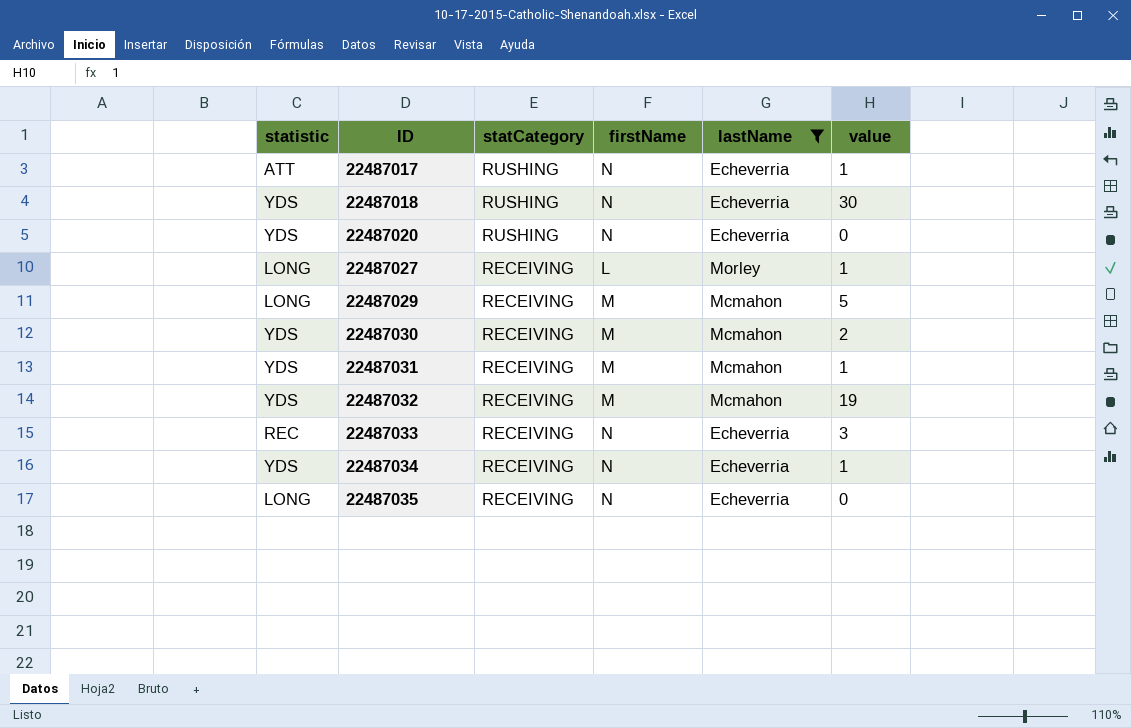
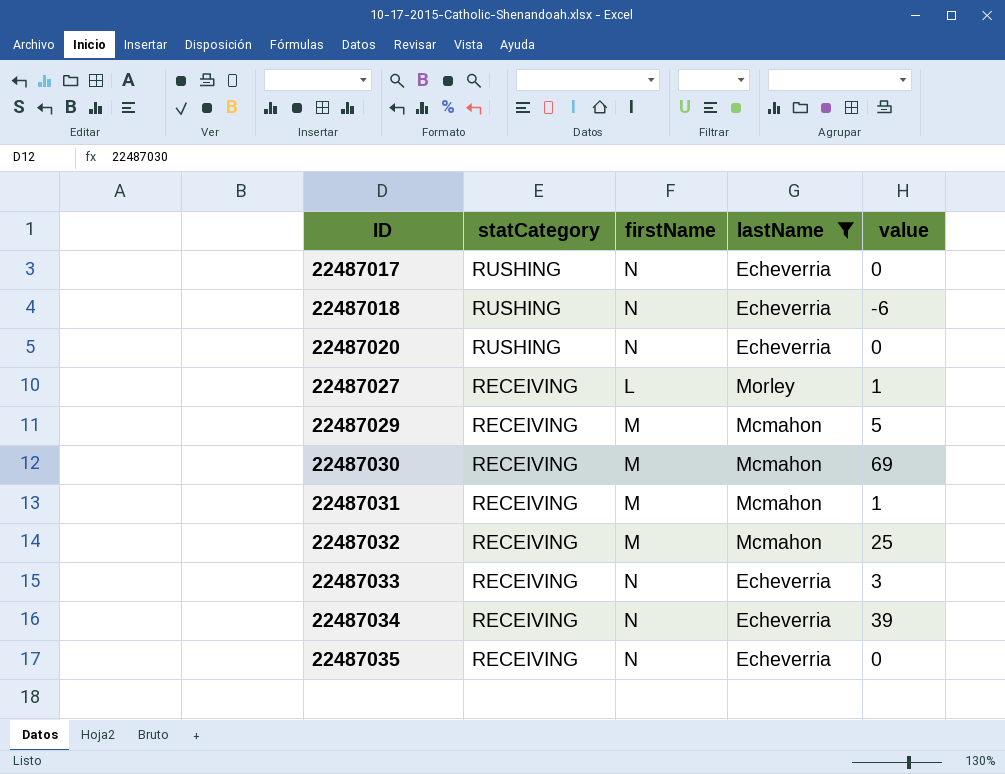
column statistic | position: 1 -> none
22487017 | value: 1 -> 0
22487018 | value: 30 -> -6
22487030 | value: 2 -> 69
22487032 | value: 19 -> 25
22487034 | value: 1 -> 39

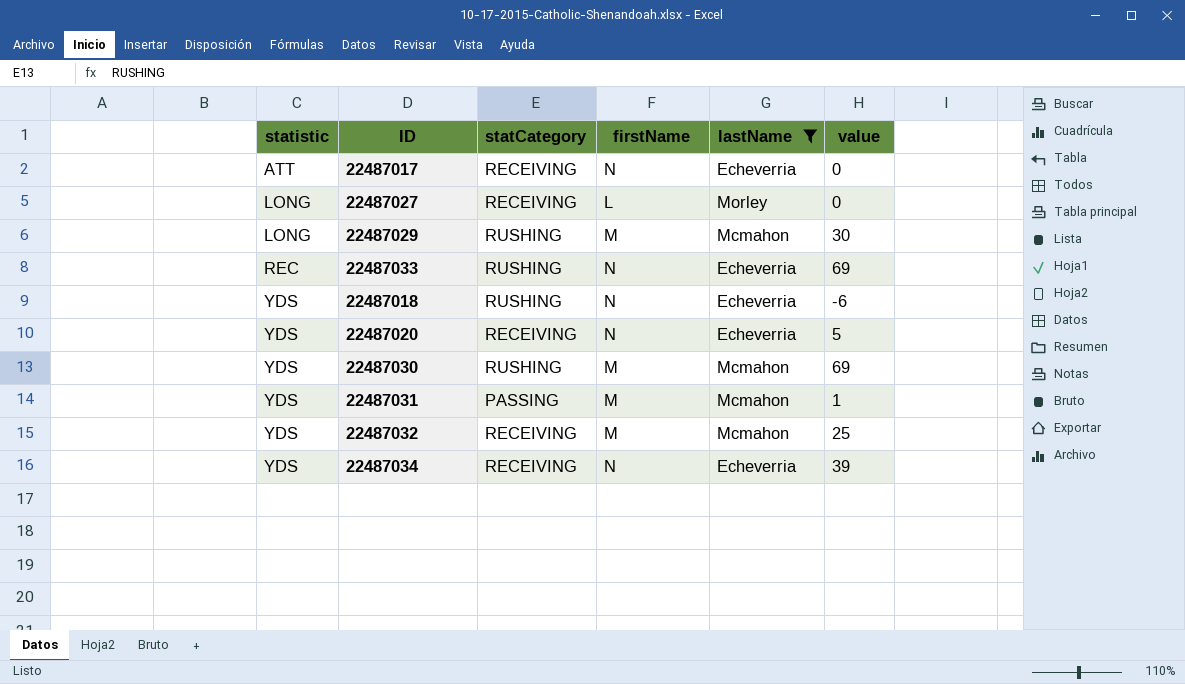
row order: ID ascending -> statistic ascending
column statistic | position: none -> 1
row 22487035: RECEIVING | N | Echeverria | 0 -> none
22487017 | statCategory: RUSHING -> RECEIVING
22487027 | value: 1 -> 0
22487029 | statCategory: RECEIVING -> RUSHING
22487029 | value: 5 -> 30
22487033 | statCategory: RECEIVING -> RUSHING
22487033 | value: 3 -> 69
22487020 | statCategory: RUSHING -> RECEIVING
22487020 | value: 0 -> 5
22487030 | statCategory: RECEIVING -> RUSHING
22487031 | statCategory: RECEIVING -> PASSING

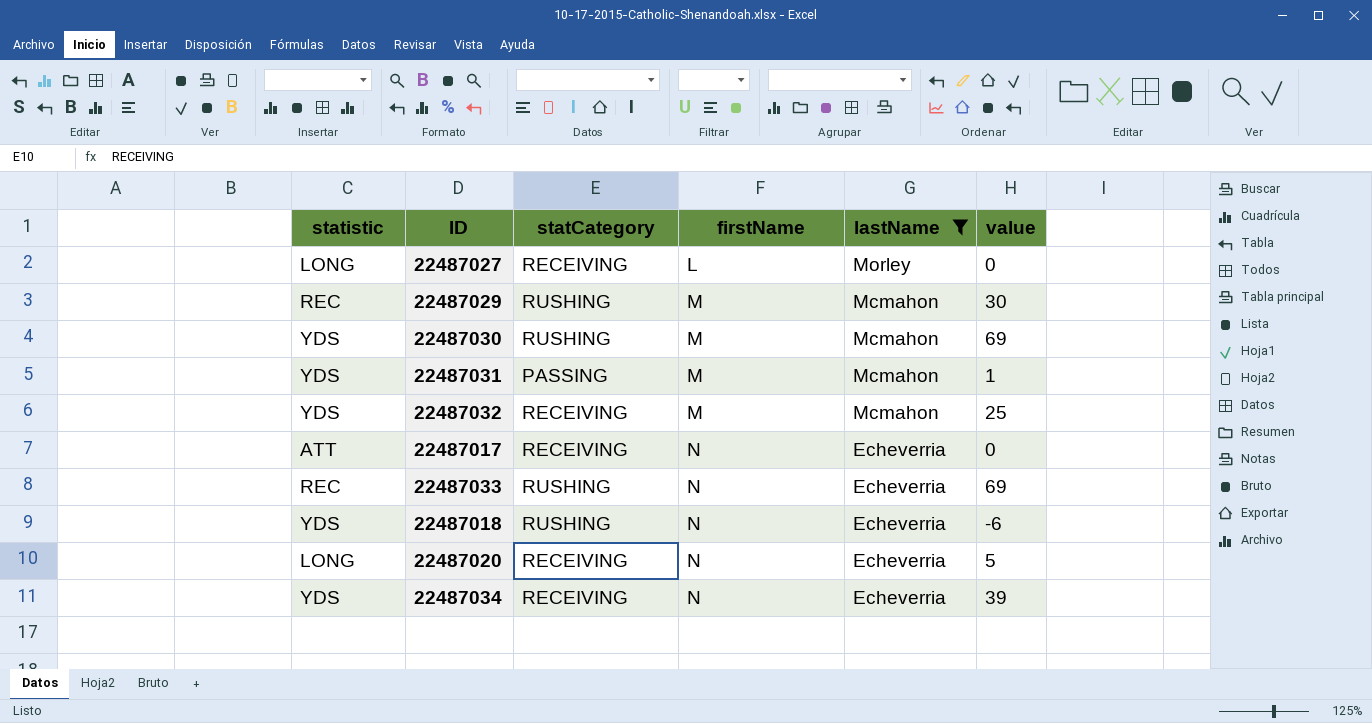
row order: statistic ascending -> firstName ascending
22487029 | statistic: LONG -> REC
22487020 | statistic: YDS -> LONG

